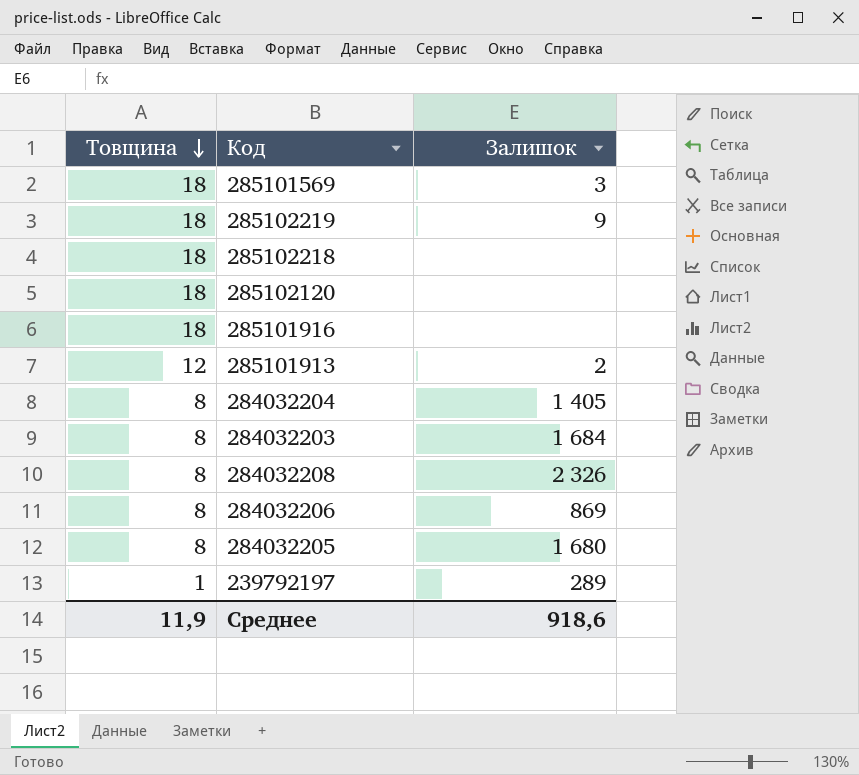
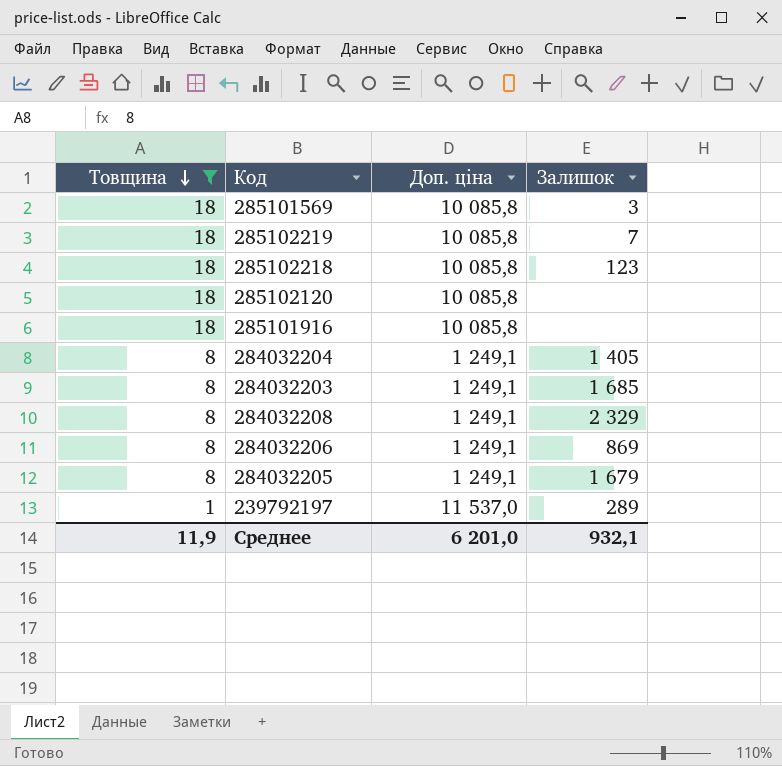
filter: none -> Товщина != 12
column Доп. ціна | position: none -> 3
285102219 | Залишок: 9 -> 7
285102218 | Залишок: none -> 123
284032203 | Залишок: 1 684 -> 1 685
284032208 | Залишок: 2 326 -> 2 329
284032205 | Залишок: 1 680 -> 1 679
Среднее | Залишок: 918,6 -> 932,1

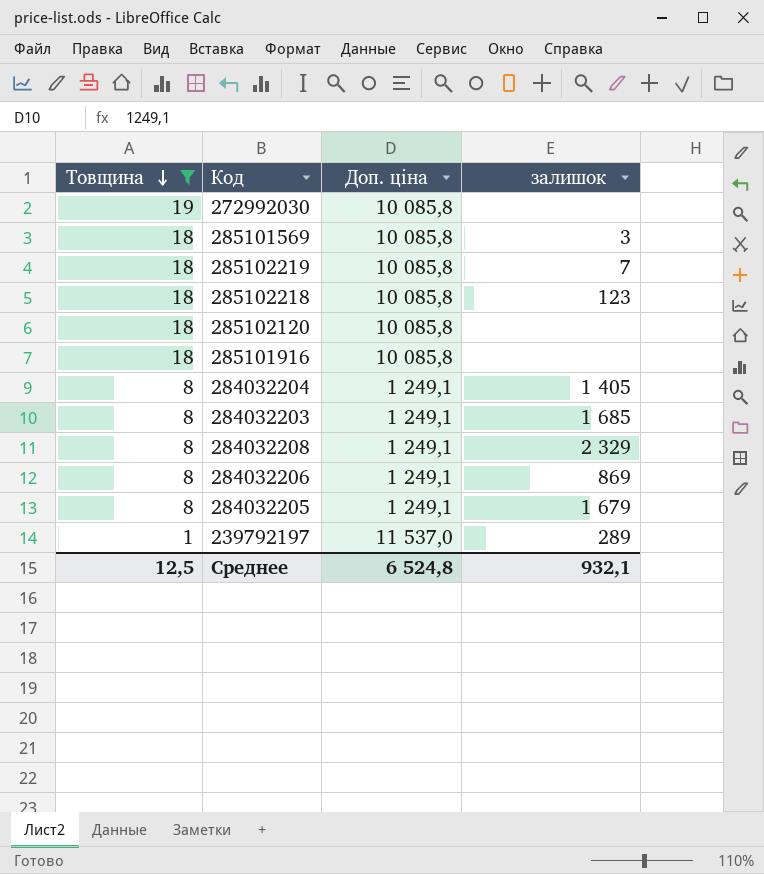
column name: Залишок -> залишок
row 272992030: none -> 19 | 10 085,8 | none
Среднее | Товщина: 11,9 -> 12,5
Среднее | Доп. ціна: 6 201,0 -> 6 524,8

